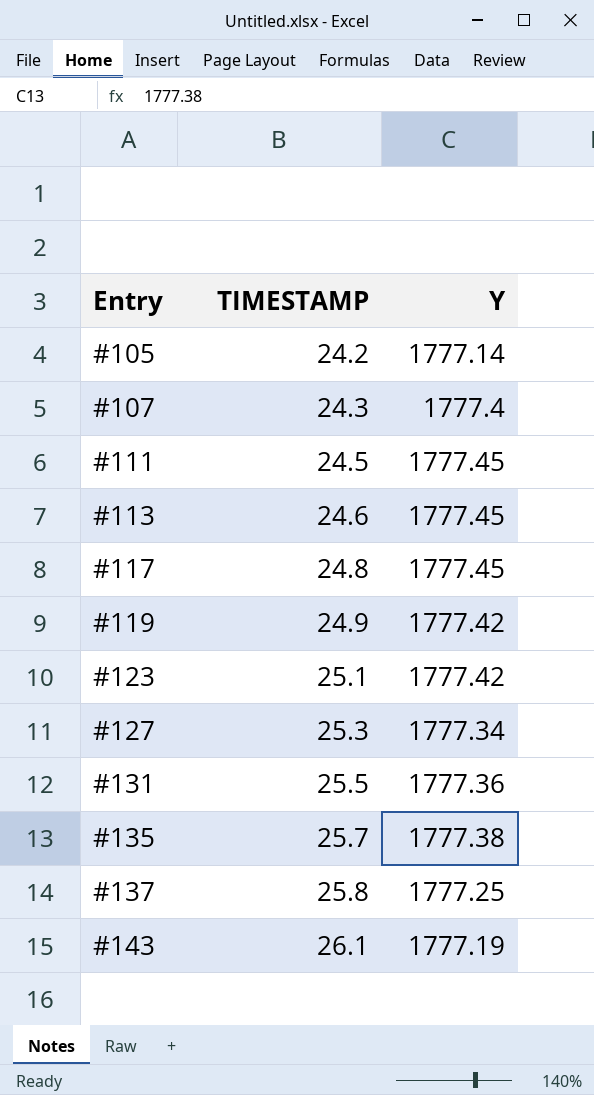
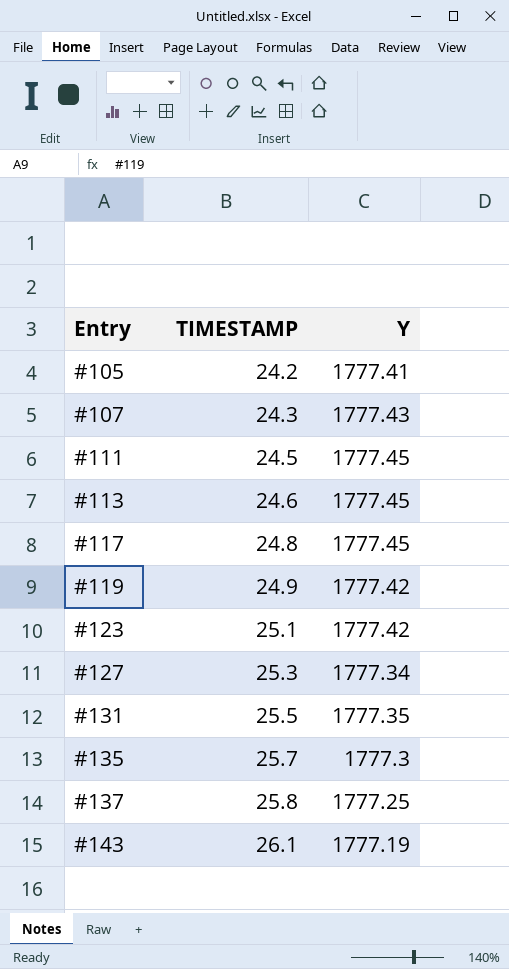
#105 | Y: 1777.14 -> 1777.41
#107 | Y: 1777.4 -> 1777.43
#131 | Y: 1777.36 -> 1777.35
#135 | Y: 1777.38 -> 1777.3

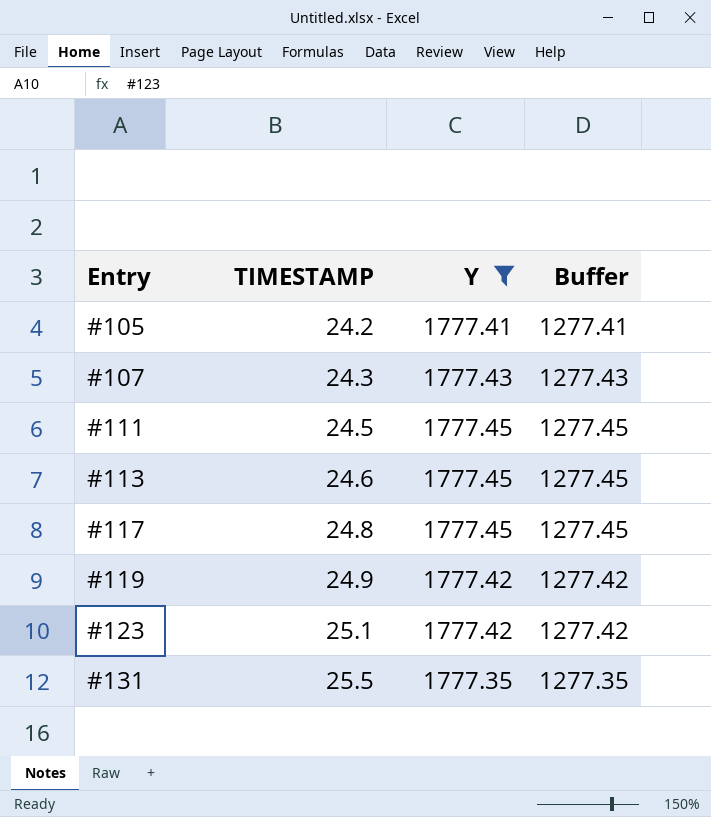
filter: none -> Y >= 1777.35
column Buffer | formula: none -> [Y] - 500

